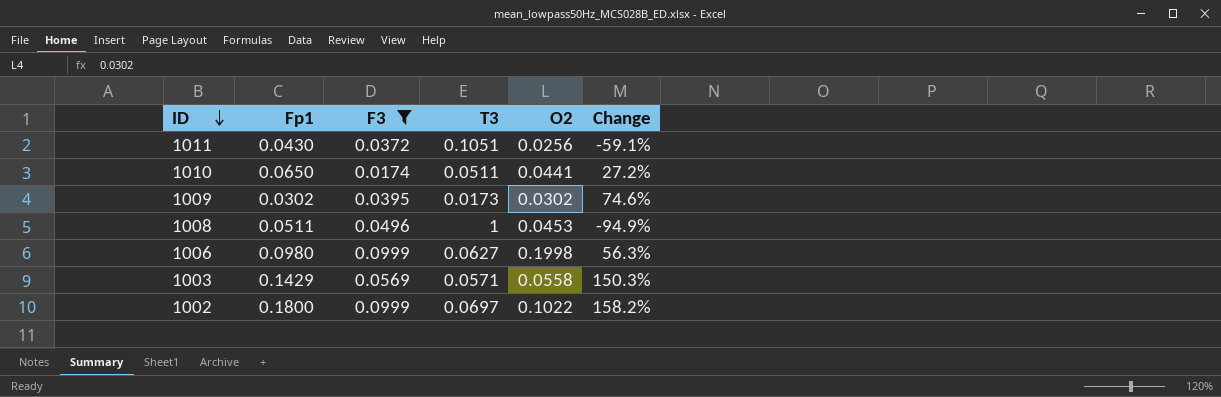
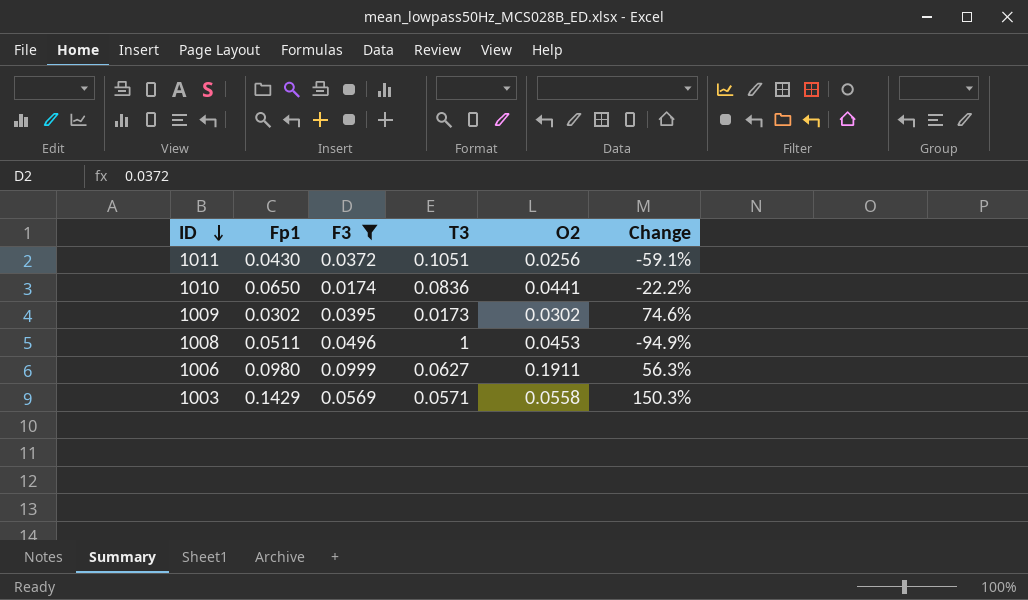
row 1002: 0.1800 | 0.0999 | 0.0697 | 0.1022 | 158.2% -> none
1010 | T3: 0.0511 -> 0.0836
1010 | Change: 27.2% -> -22.2%
1006 | O2: 0.1998 -> 0.1911

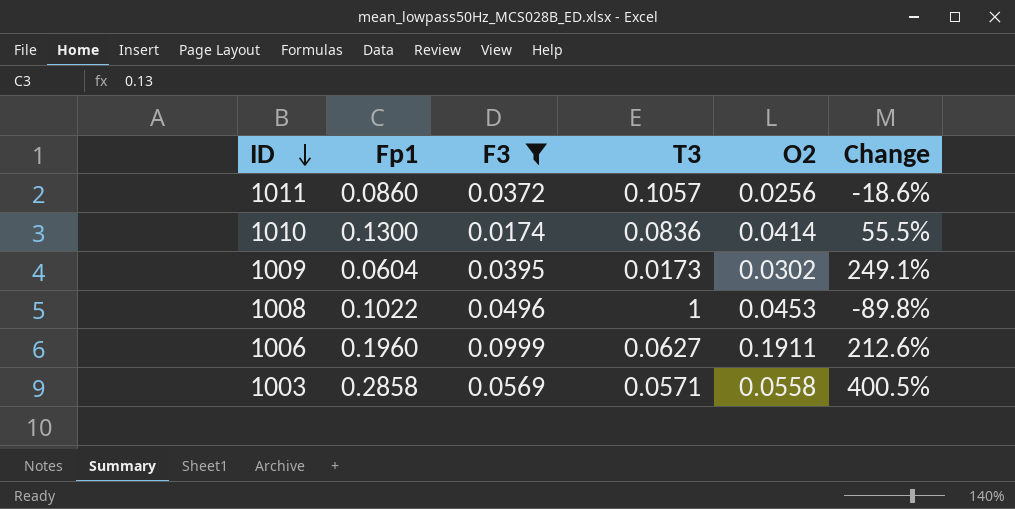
1011 | Fp1: 0.0430 -> 0.0860
1011 | T3: 0.1051 -> 0.1057
1011 | Change: -59.1% -> -18.6%
1010 | Fp1: 0.0650 -> 0.1300
1010 | O2: 0.0441 -> 0.0414
1010 | Change: -22.2% -> 55.5%
1009 | Fp1: 0.0302 -> 0.0604
1009 | Change: 74.6% -> 249.1%
1008 | Fp1: 0.0511 -> 0.1022
1008 | Change: -94.9% -> -89.8%
1006 | Fp1: 0.0980 -> 0.1960
1006 | Change: 56.3% -> 212.6%
1003 | Fp1: 0.1429 -> 0.2858
1003 | Change: 150.3% -> 400.5%

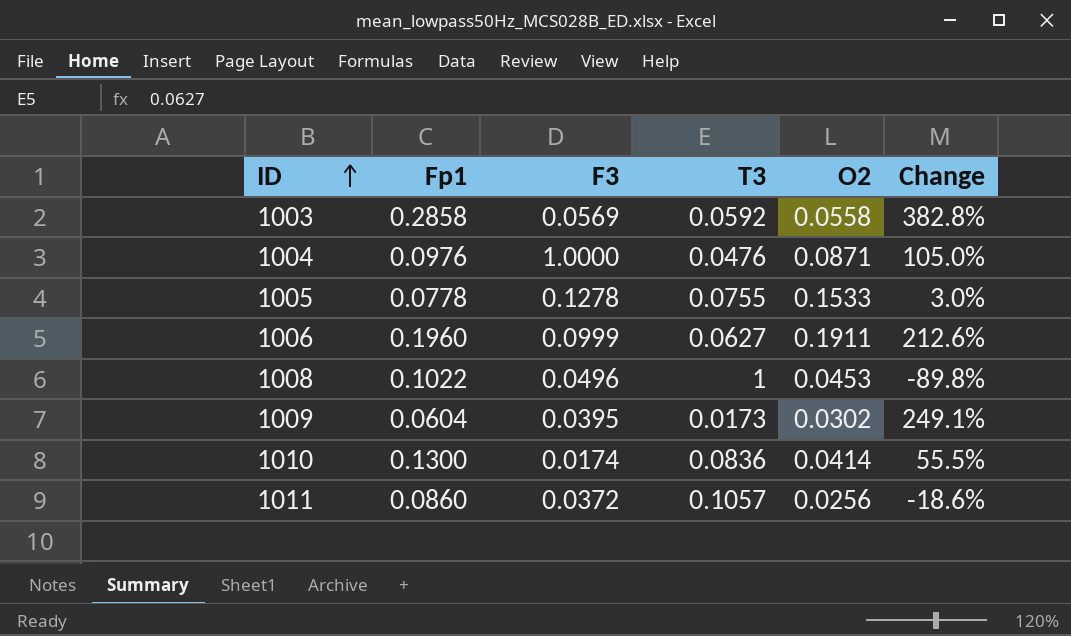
filter: F3 <= 0.0999 -> none
row order: ID descending -> ID ascending
1003 | T3: 0.0571 -> 0.0592
1003 | Change: 400.5% -> 382.8%

